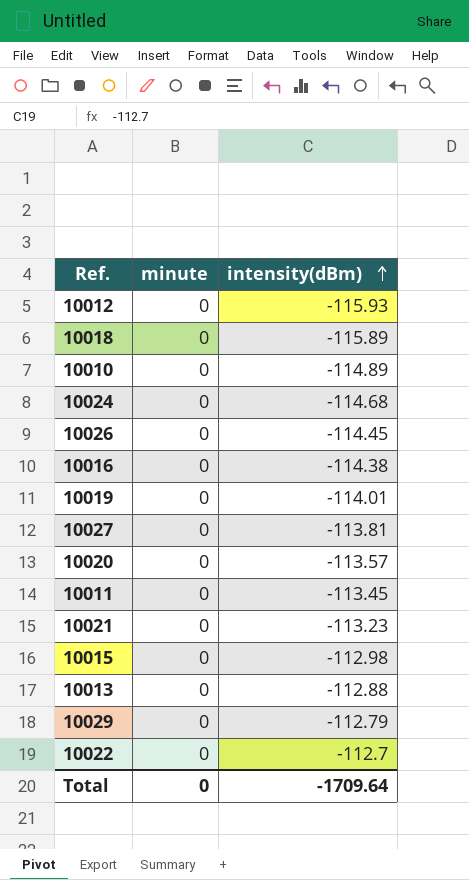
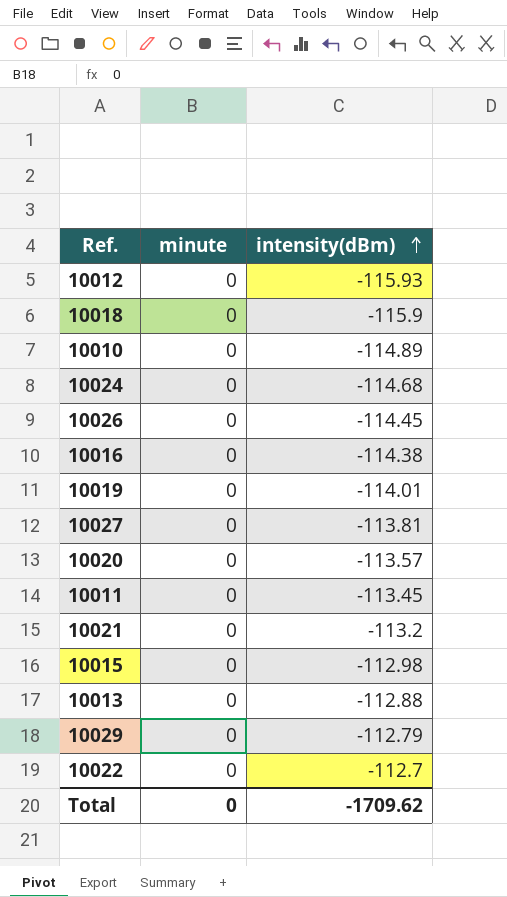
10018 | intensity(dBm): -115.89 -> -115.9
10021 | intensity(dBm): -113.23 -> -113.2
Total | intensity(dBm): -1709.64 -> -1709.62

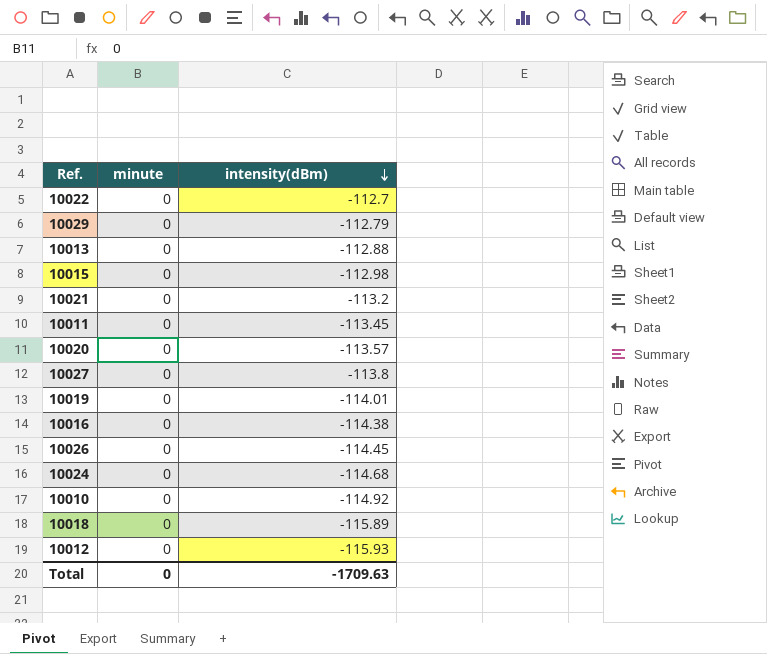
row order: intensity(dBm) ascending -> intensity(dBm) descending
10027 | intensity(dBm): -113.81 -> -113.8
10010 | intensity(dBm): -114.89 -> -114.92
10018 | intensity(dBm): -115.9 -> -115.89
Total | intensity(dBm): -1709.62 -> -1709.63

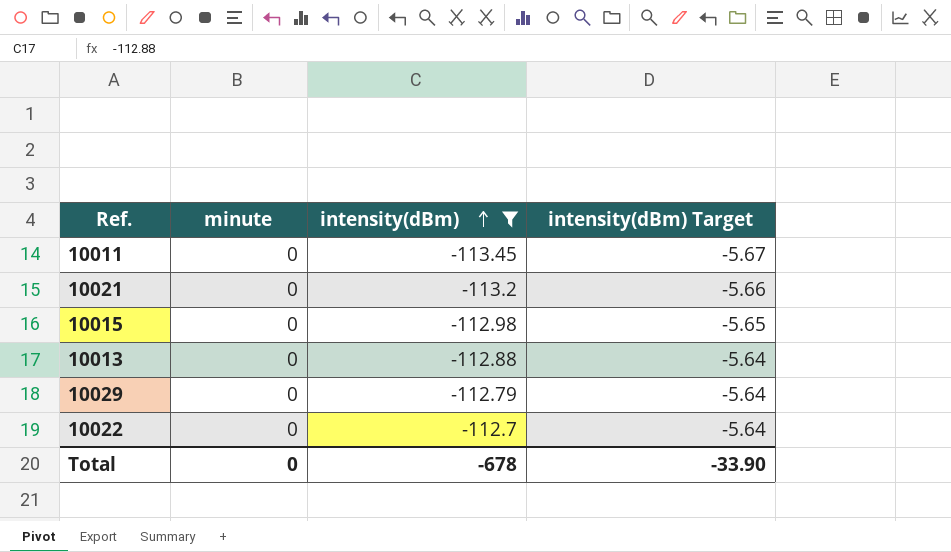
filter: none -> intensity(dBm) >= -113.45
row order: intensity(dBm) descending -> intensity(dBm) ascending
column intensity(dBm) Target | formula: none -> [intensity(dBm)] * 0.05
Total | intensity(dBm): -1709.63 -> -678

